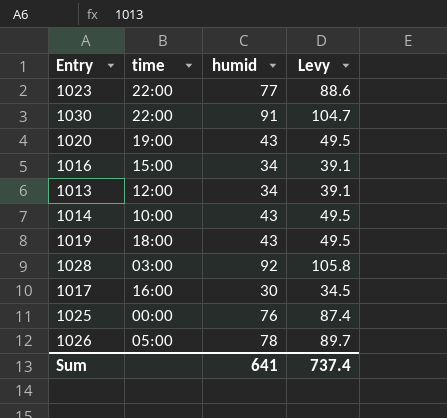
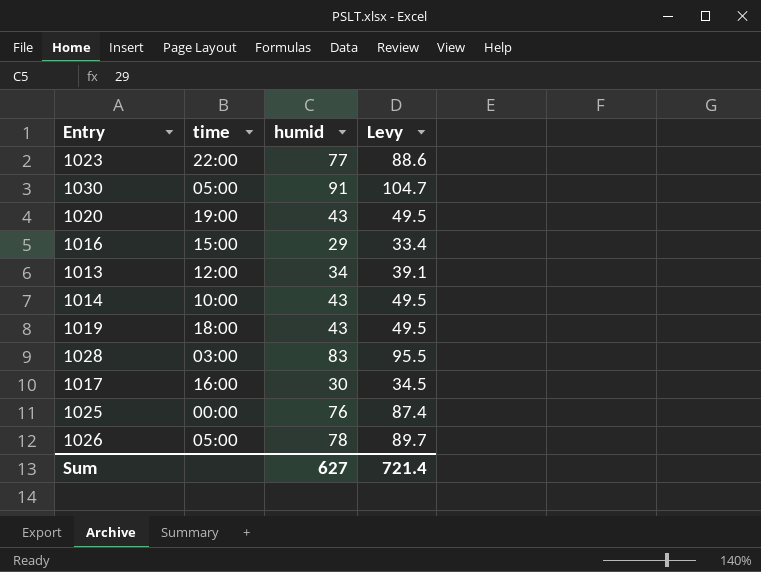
1030 | time: 22:00 -> 05:00
1016 | humid: 34 -> 29
1016 | Levy: 39.1 -> 33.4
1028 | humid: 92 -> 83
1028 | Levy: 105.8 -> 95.5
Sum | humid: 641 -> 627
Sum | Levy: 737.4 -> 721.4

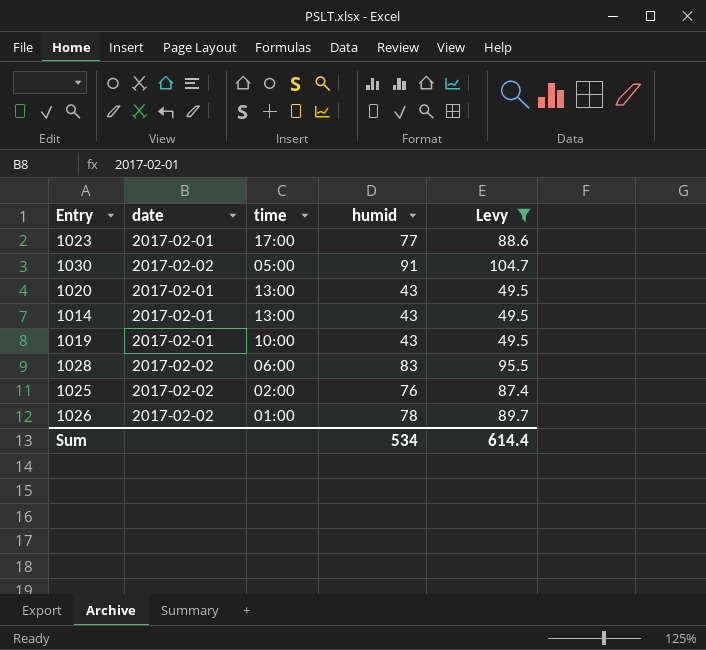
filter: none -> Levy >= 49.5
column date | position: none -> 2
1023 | time: 22:00 -> 17:00
1020 | time: 19:00 -> 13:00
1014 | time: 10:00 -> 13:00
1019 | time: 18:00 -> 10:00
1028 | time: 03:00 -> 06:00
1025 | time: 00:00 -> 02:00
1026 | time: 05:00 -> 01:00
Sum | humid: 627 -> 534
Sum | Levy: 721.4 -> 614.4

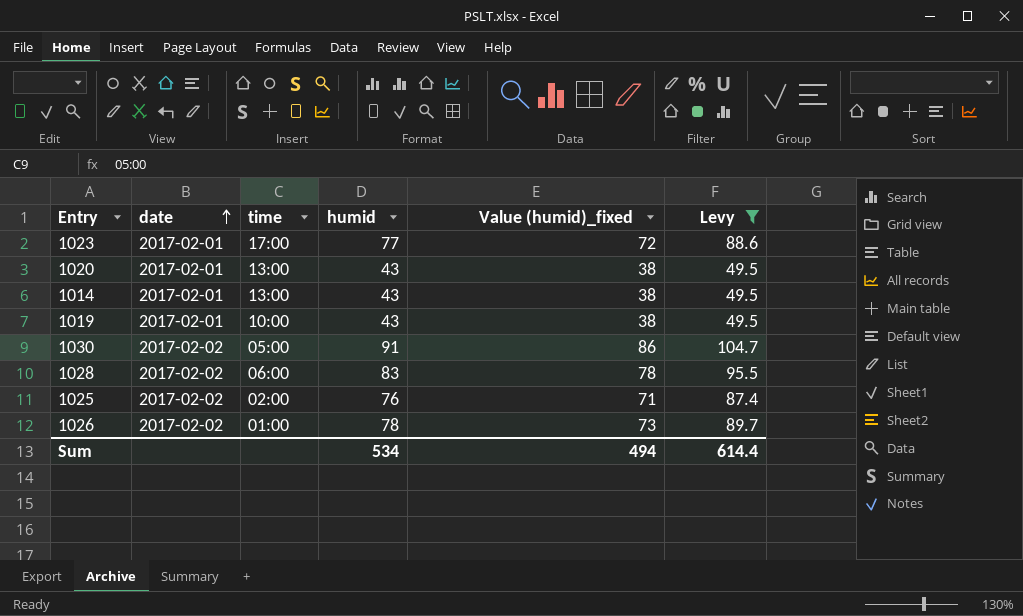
row order: none -> date ascending
column Value (humid)_fixed | formula: none -> [humid] - 5

